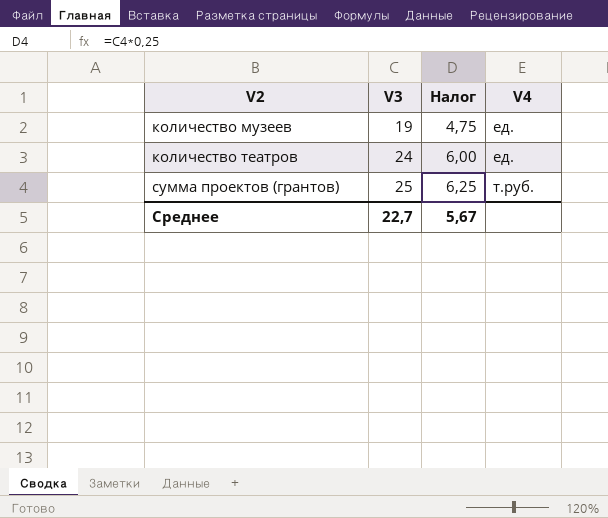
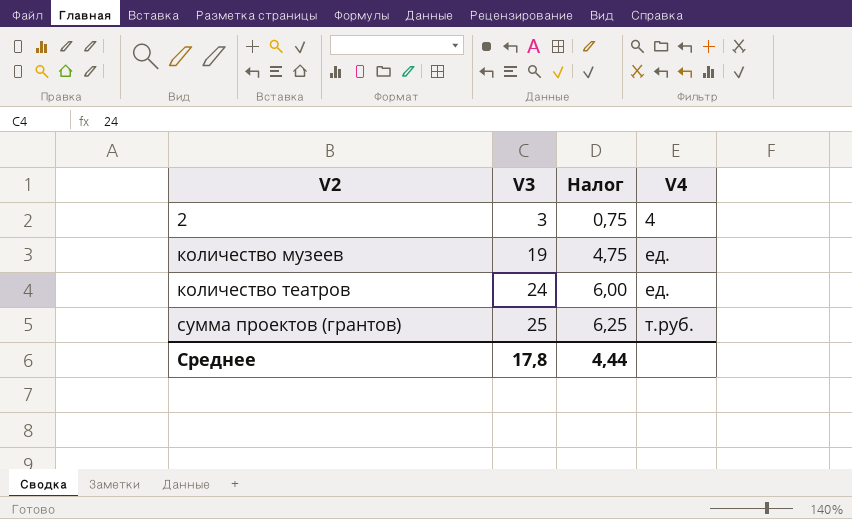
row 2: none -> 3 | 0,75 | 4
Среднее | V3: 22,7 -> 17,8
Среднее | Налог: 5,67 -> 4,44

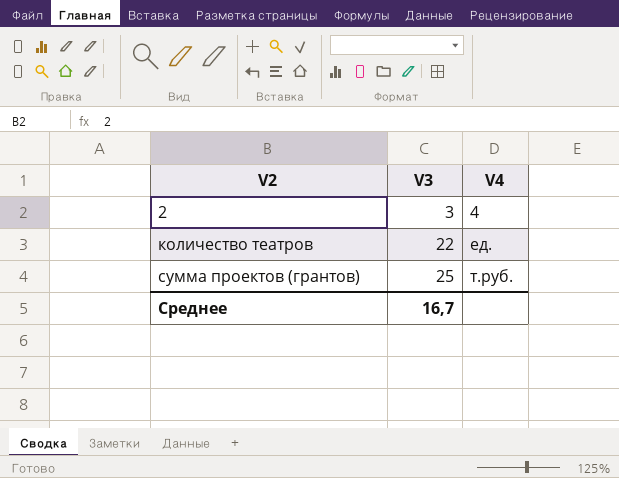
column Налог | formula: [V3] * 0,25 -> none
row количество музеев: 19 | 4,75 | ед. -> none
количество театров | V3: 24 -> 22
Среднее | V3: 17,8 -> 16,7

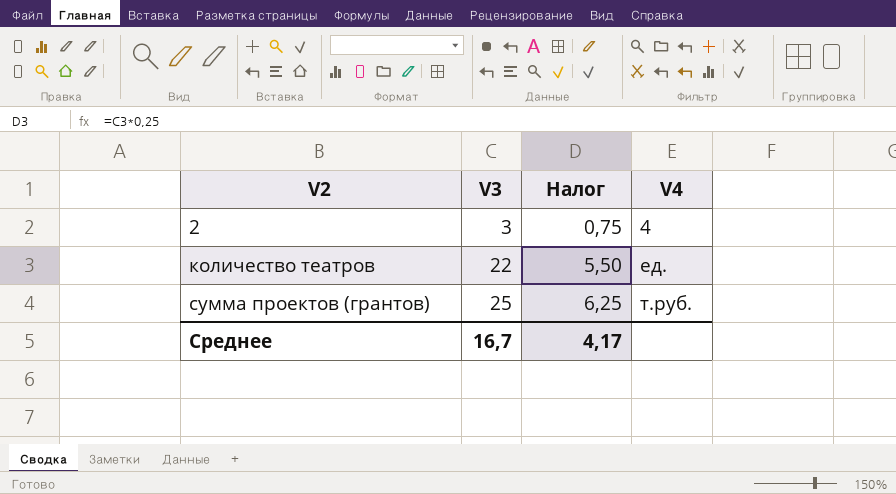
column Налог | formula: none -> [V3] * 0,25

